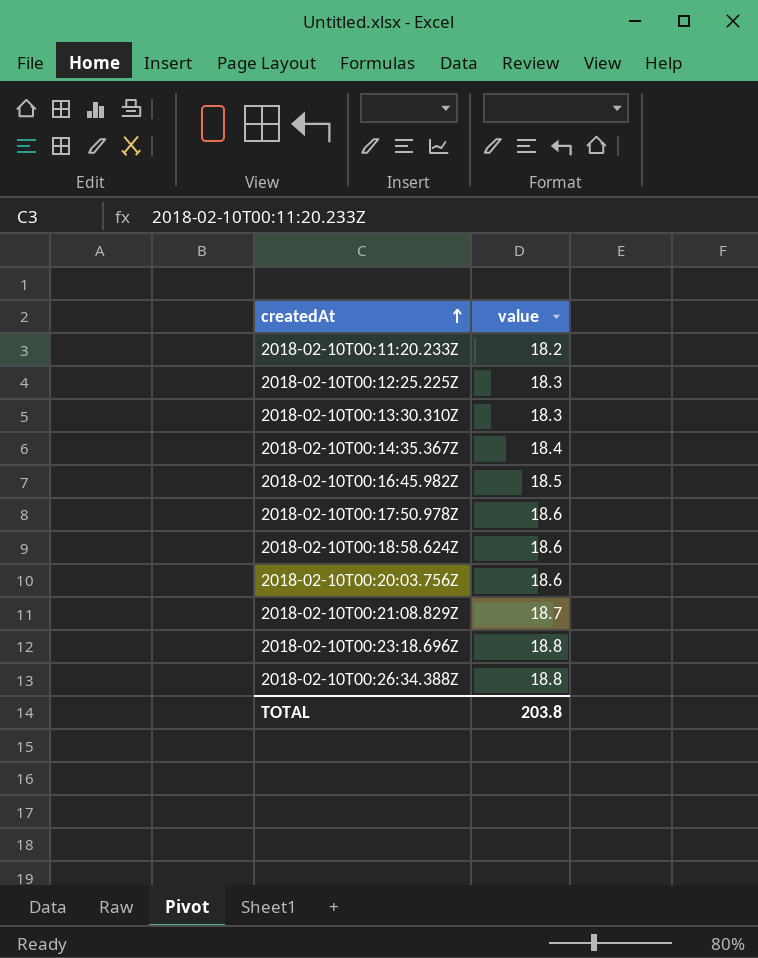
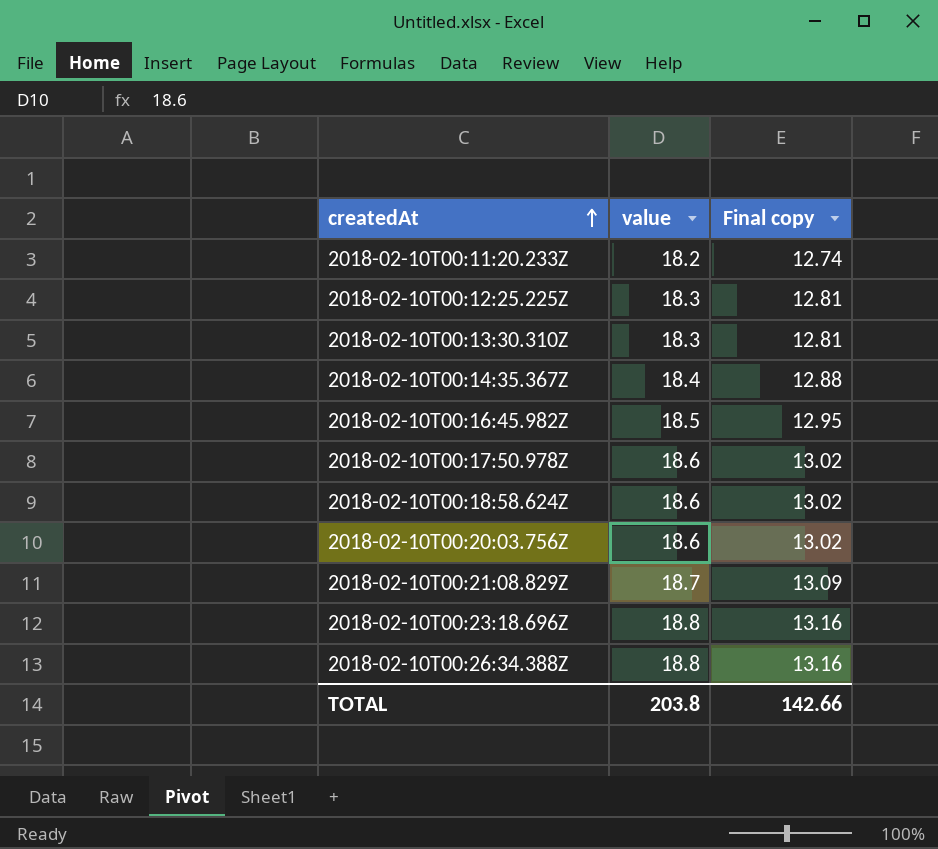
column Final copy | formula: none -> [value] * 0.7

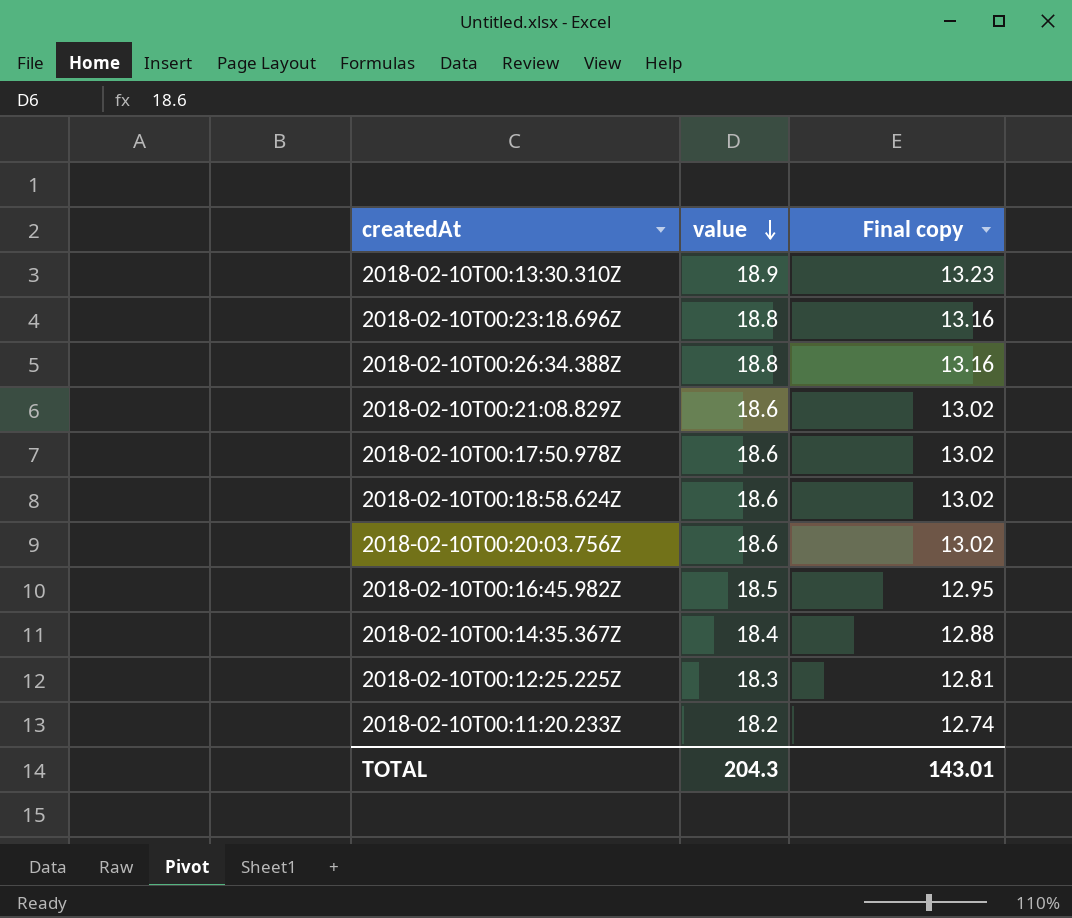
row order: createdAt ascending -> value descending
2018-02-10T00:13:30.310Z | value: 18.3 -> 18.9
2018-02-10T00:13:30.310Z | Final copy: 12.81 -> 13.23
2018-02-10T00:21:08.829Z | value: 18.7 -> 18.6
2018-02-10T00:21:08.829Z | Final copy: 13.09 -> 13.02
TOTAL | value: 203.8 -> 204.3
TOTAL | Final copy: 142.66 -> 143.01

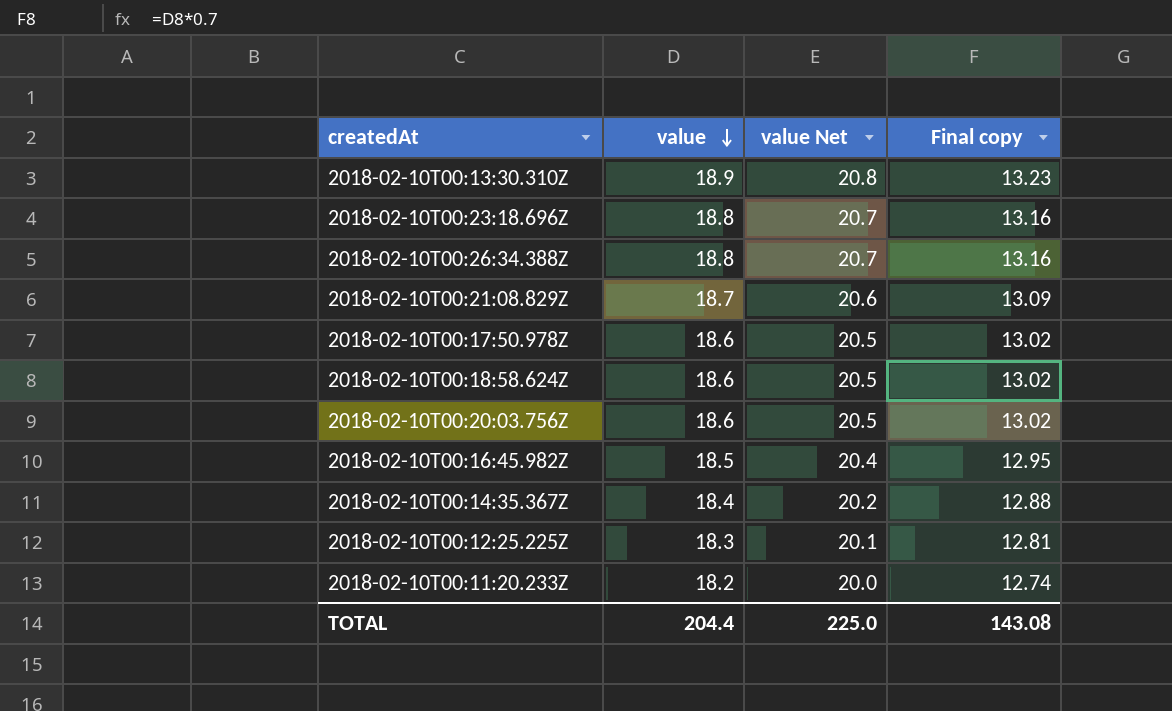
column value Net | formula: none -> [value] * 1.1
2018-02-10T00:21:08.829Z | value: 18.6 -> 18.7
2018-02-10T00:21:08.829Z | Final copy: 13.02 -> 13.09
TOTAL | value: 204.3 -> 204.4
TOTAL | Final copy: 143.01 -> 143.08

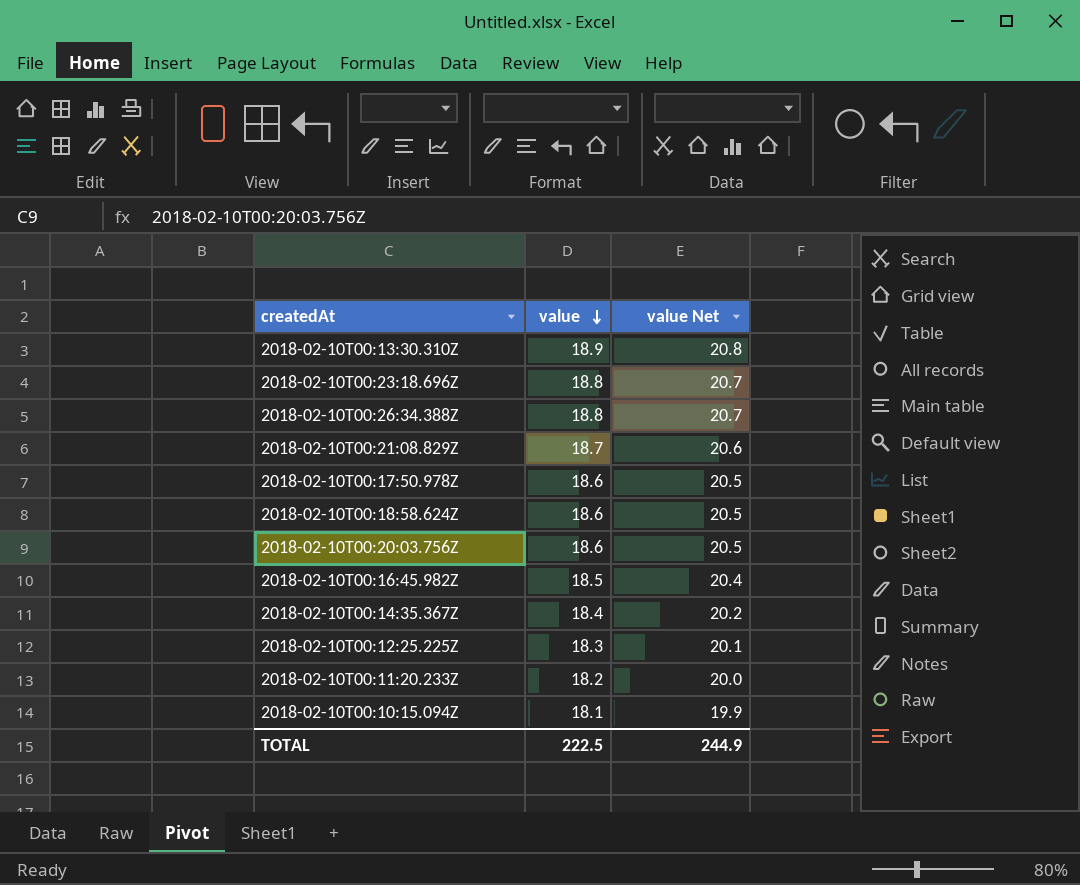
column Final copy | formula: [value] * 0.7 -> none
row 2018-02-10T00:10:15.094Z: none -> 18.1 | 19.9
TOTAL | value: 204.4 -> 222.5
TOTAL | value Net: 225.0 -> 244.9

